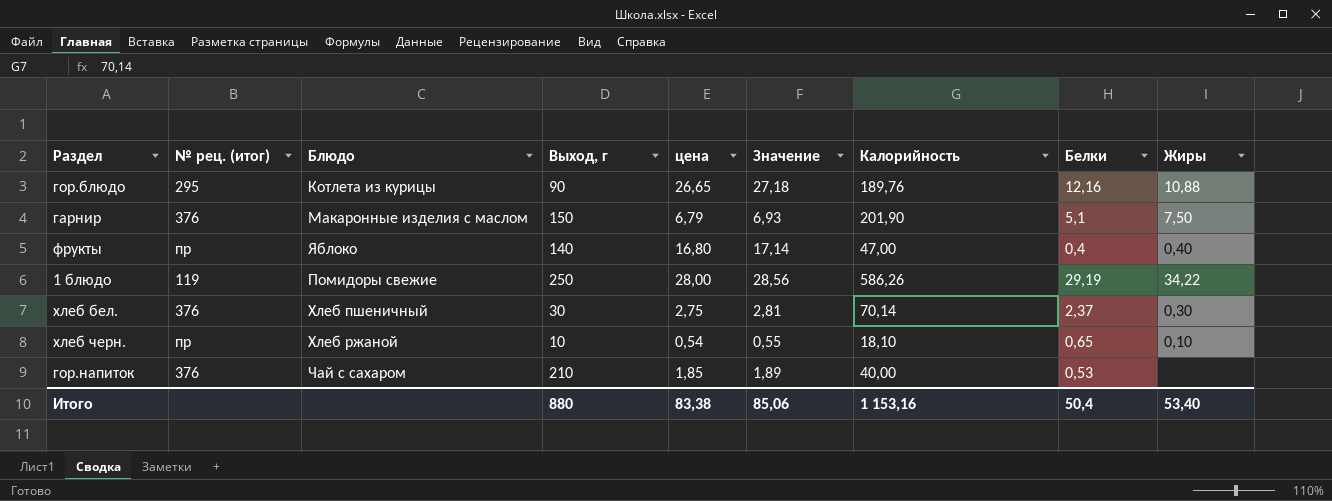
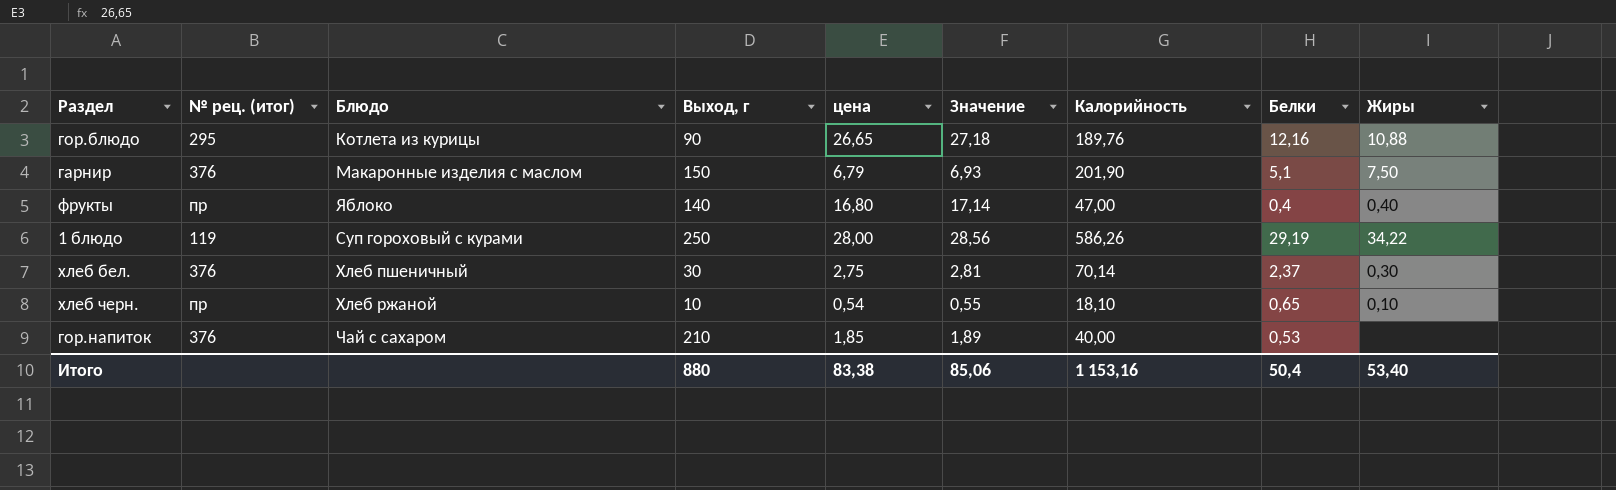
1 блюдо | Блюдо: Помидоры свежие -> Суп гороховый с курами

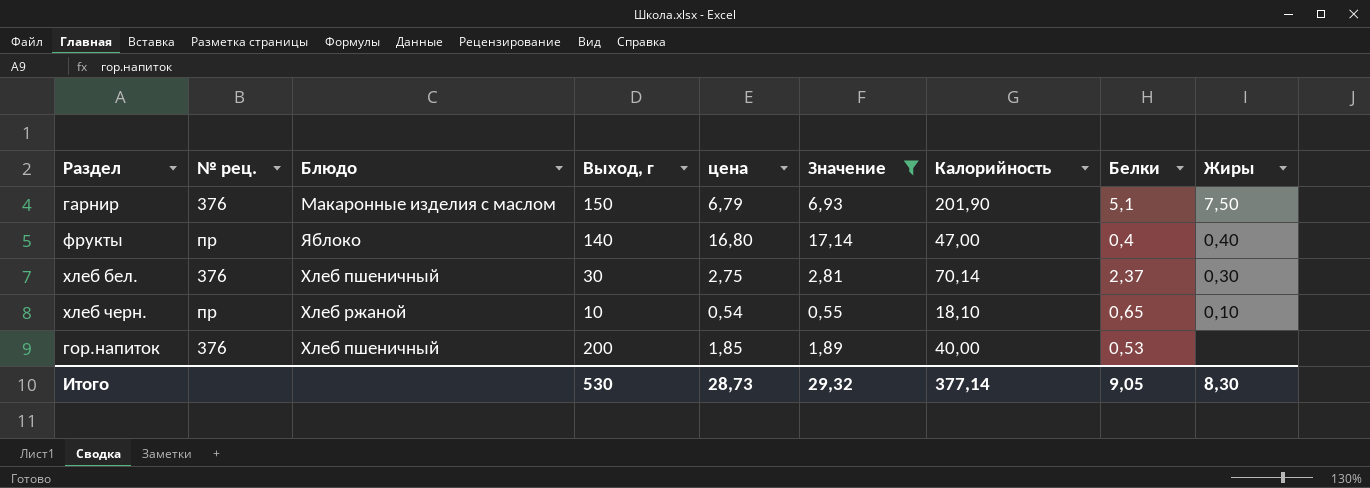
filter: none -> Значение <= 17,14
column name: № рец. (итог) -> № рец.
гор.напиток | Блюдо: Чай с сахаром -> Хлеб пшеничный
гор.напиток | Выход, г: 210 -> 200
Итого | Выход, г: 880 -> 530
Итого | цена: 83,38 -> 28,73
Итого | Значение: 85,06 -> 29,32
Итого | Калорийность: 1 153,16 -> 377,14
Итого | Белки: 50,4 -> 9,05
Итого | Жиры: 53,40 -> 8,30

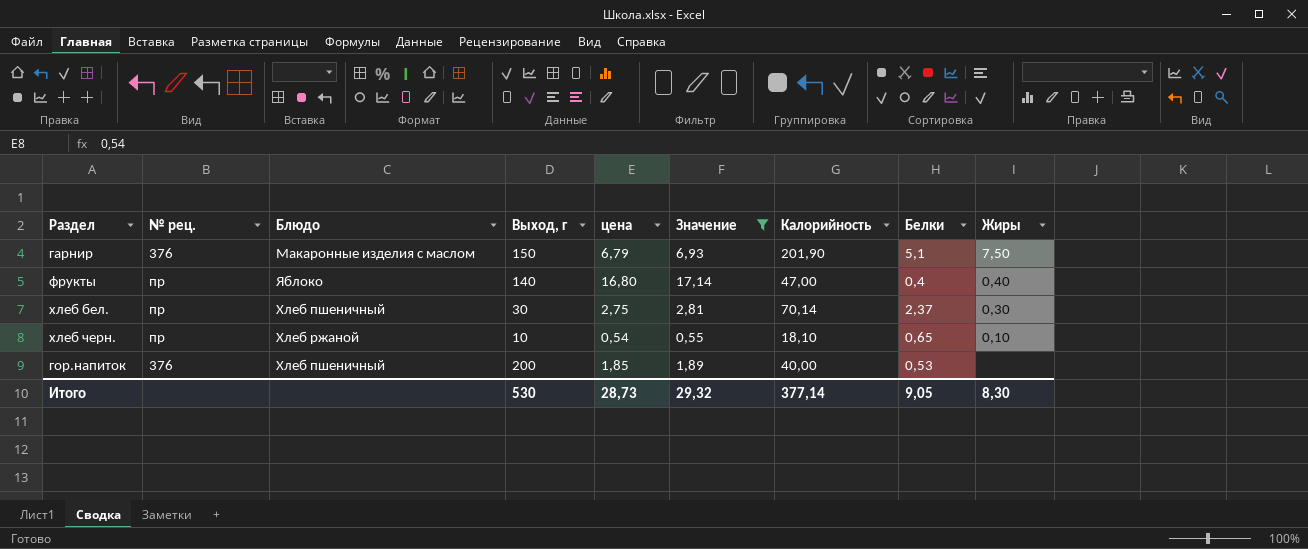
хлеб бел. | № рец.: 376 -> пр

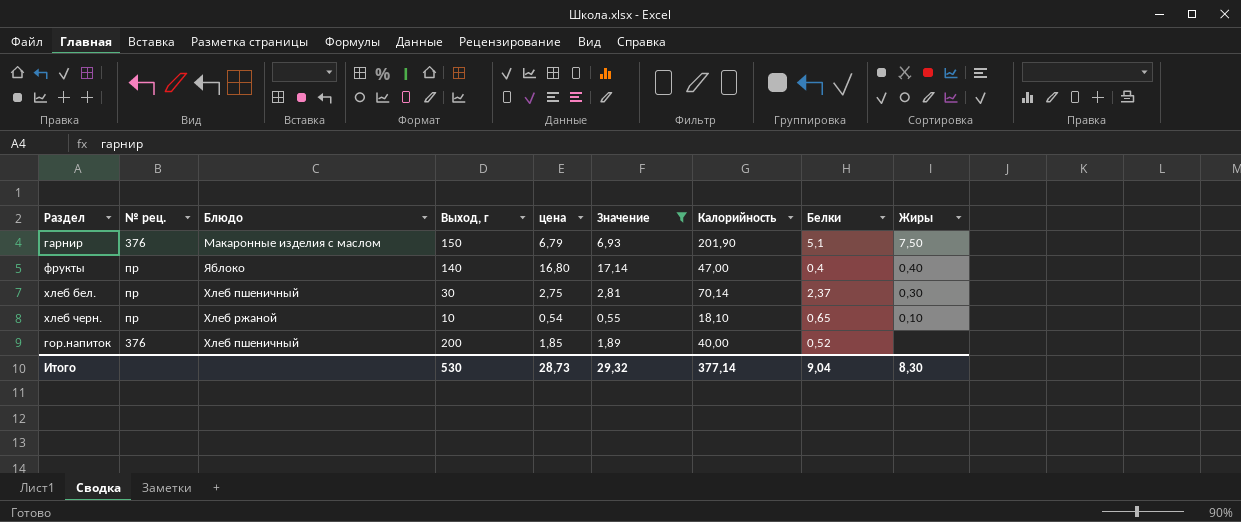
гор.напиток | Белки: 0,53 -> 0,52
Итого | Белки: 9,05 -> 9,04

